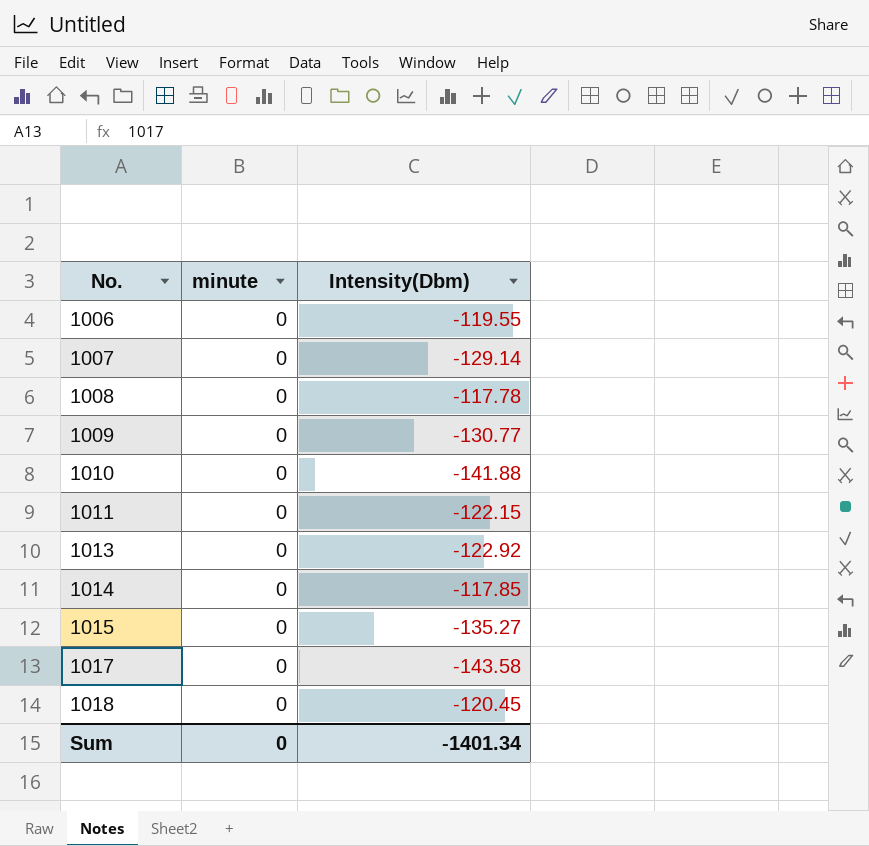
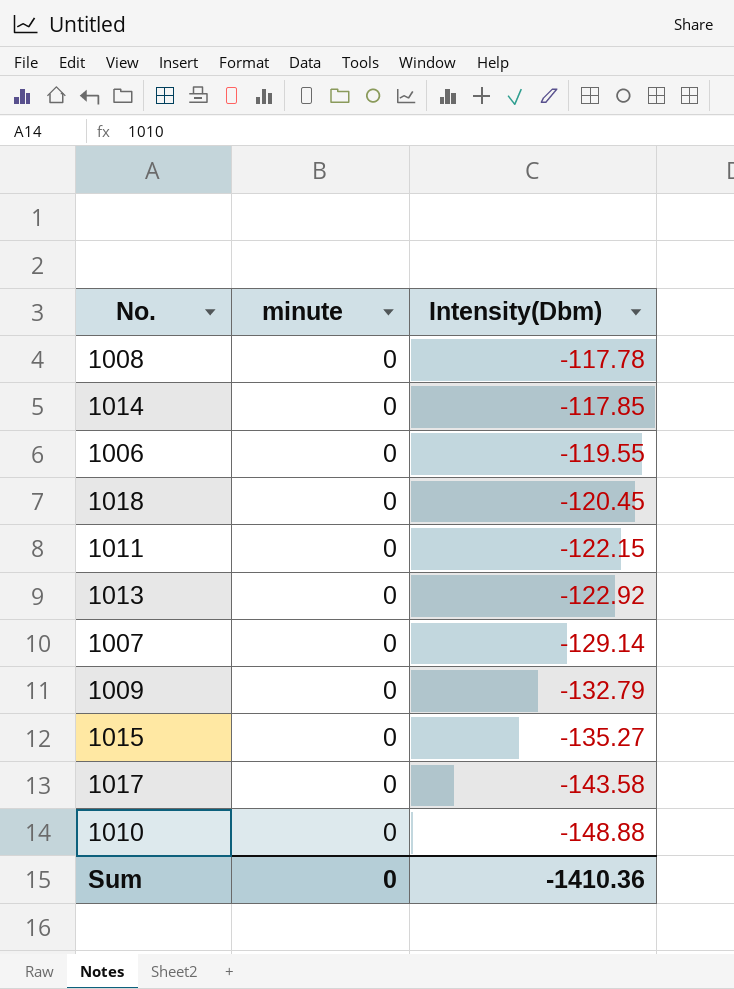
row order: No. ascending -> Intensity(Dbm) descending
1009 | Intensity(Dbm): -130.77 -> -132.79
1010 | Intensity(Dbm): -141.88 -> -148.88
Sum | Intensity(Dbm): -1401.34 -> -1410.36

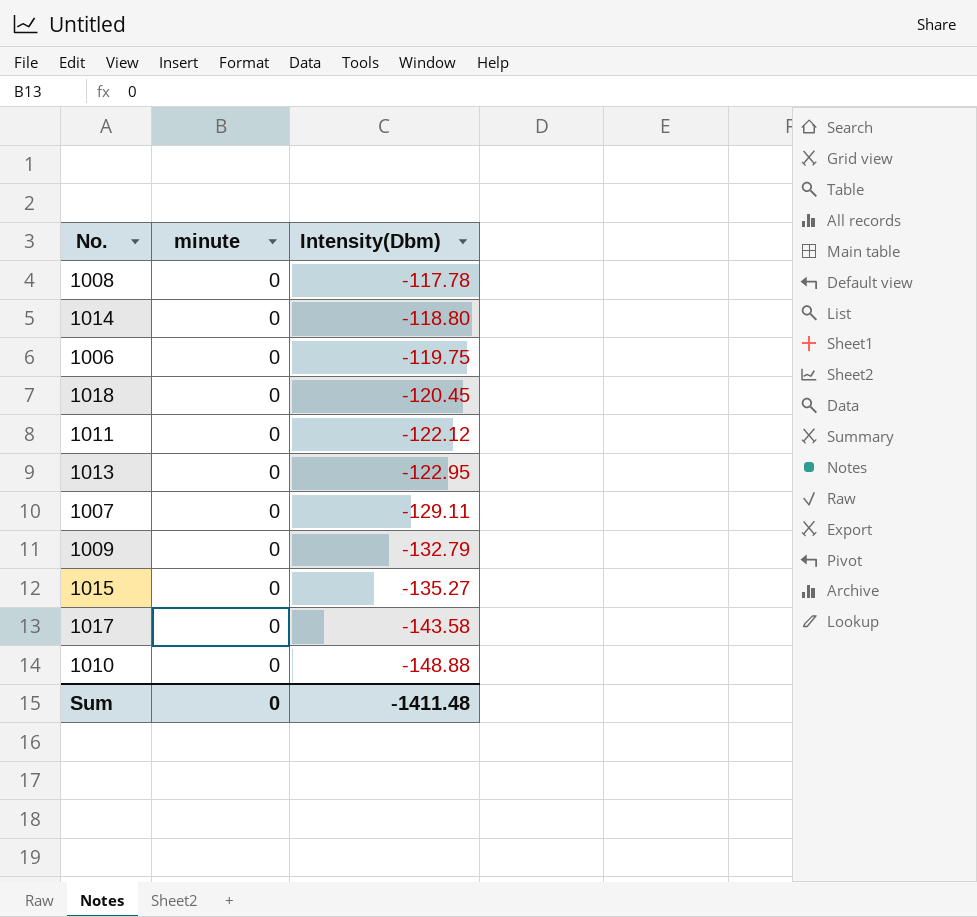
1014 | Intensity(Dbm): -117.85 -> -118.80
1006 | Intensity(Dbm): -119.55 -> -119.75
1011 | Intensity(Dbm): -122.15 -> -122.12
1013 | Intensity(Dbm): -122.92 -> -122.95
1007 | Intensity(Dbm): -129.14 -> -129.11
Sum | Intensity(Dbm): -1410.36 -> -1411.48

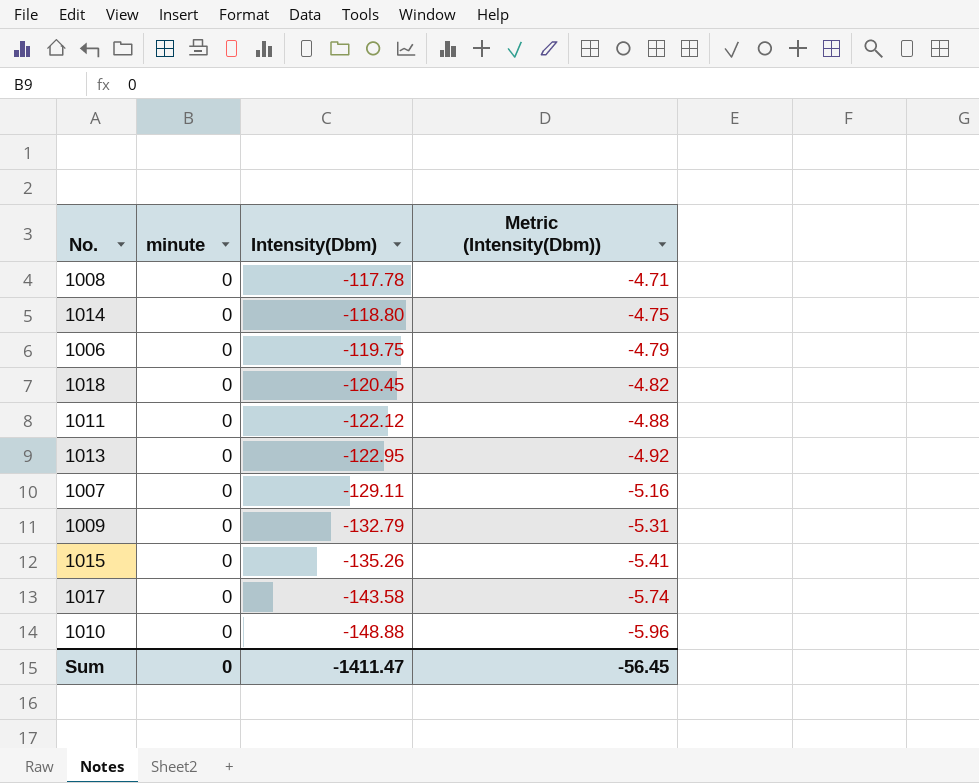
column Metric (Intensity(Dbm)) | formula: none -> [Intensity(Dbm)] * 0.04
1015 | Intensity(Dbm): -135.27 -> -135.26
Sum | Intensity(Dbm): -1411.48 -> -1411.47

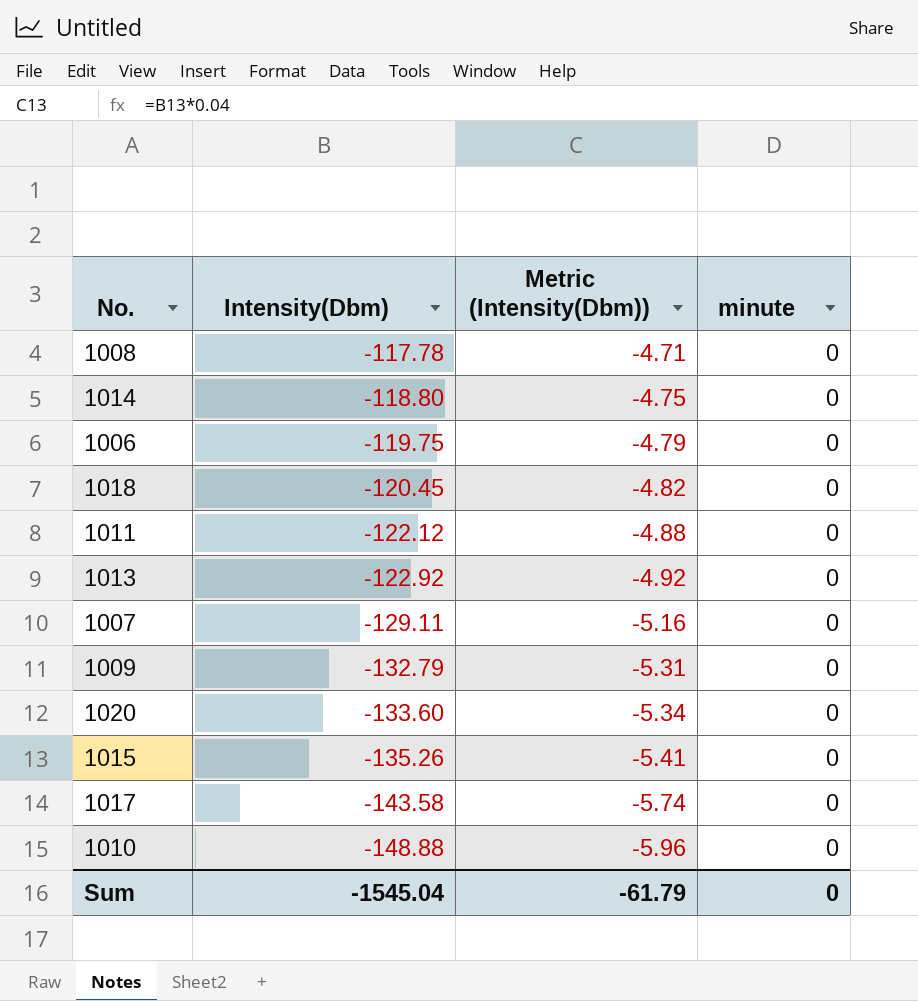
column minute | position: 2 -> 4
1013 | Intensity(Dbm): -122.95 -> -122.92
row 1020: none -> -133.60 | -5.34 | 0
Sum | Intensity(Dbm): -1411.47 -> -1545.04
Sum | Metric (Intensity(Dbm)): -56.45 -> -61.79

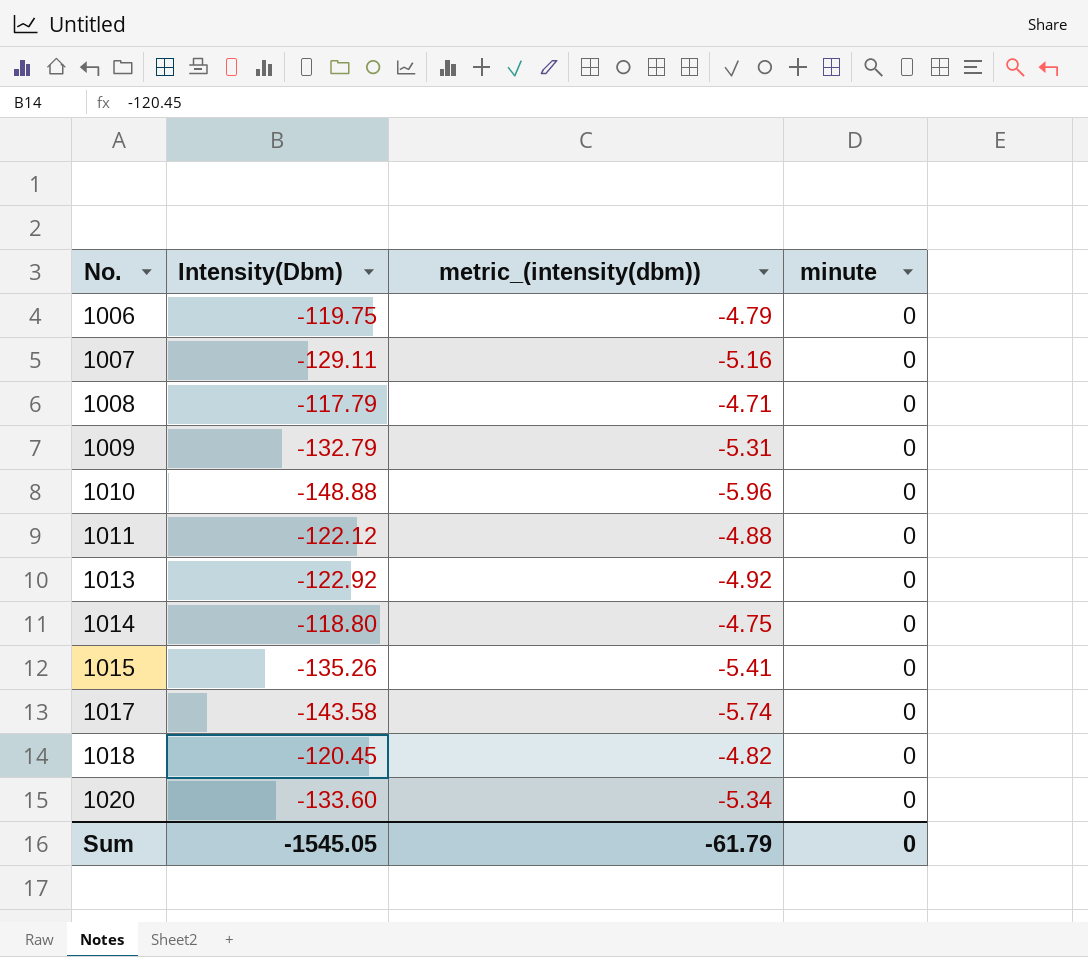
row order: Intensity(Dbm) descending -> No. ascending
column name: Metric (Intensity(Dbm)) -> metric_(intensity(dbm))
1008 | Intensity(Dbm): -117.78 -> -117.79
Sum | Intensity(Dbm): -1545.04 -> -1545.05

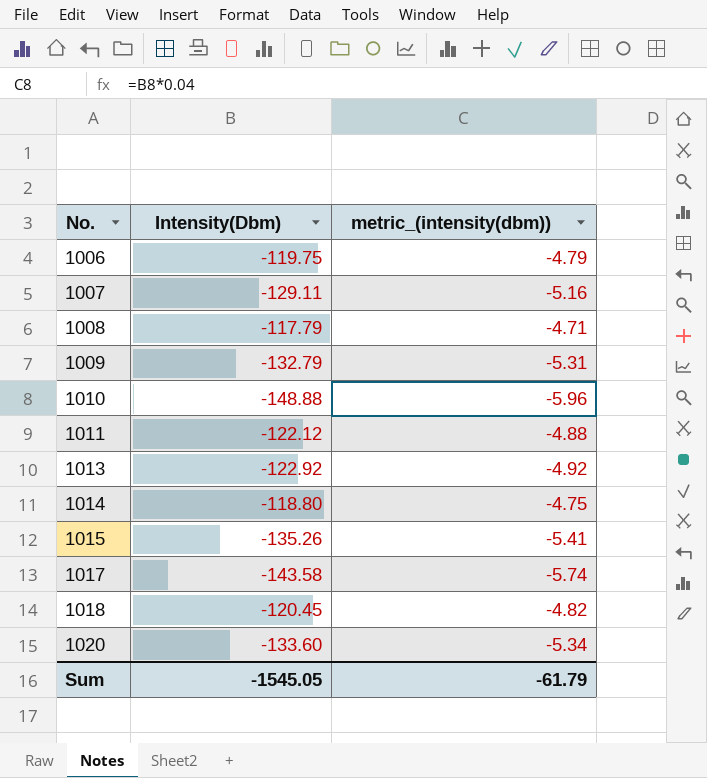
column minute | position: 4 -> none

